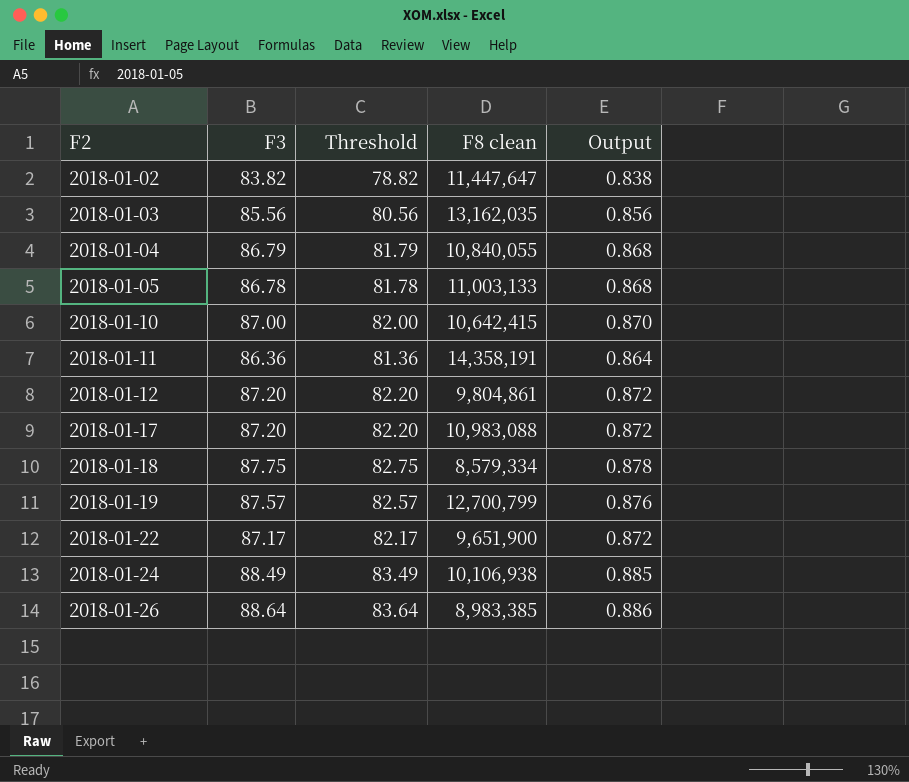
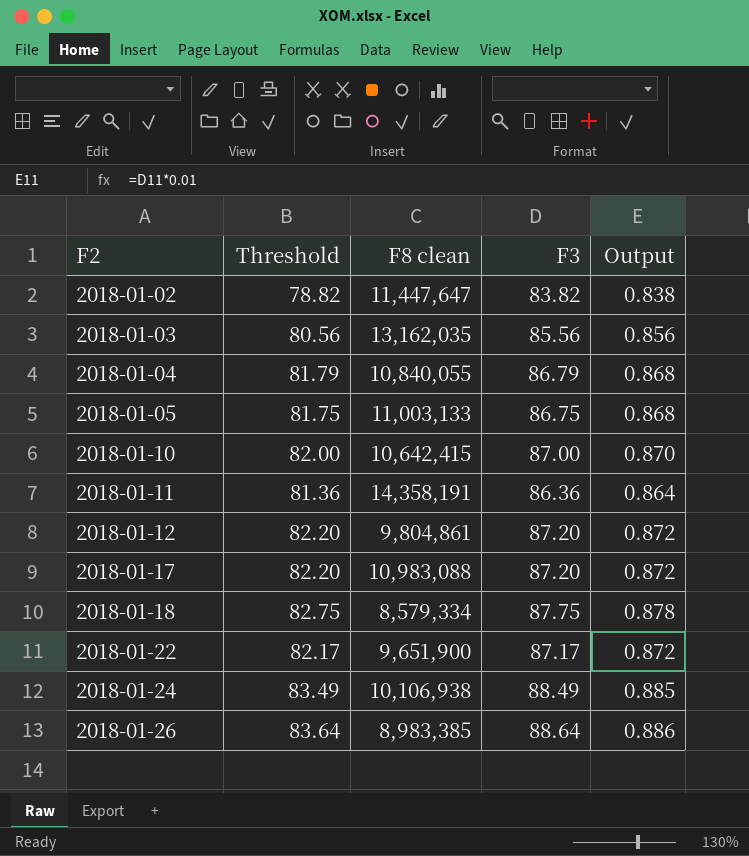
column F3 | position: 2 -> 4
row 2018-01-19: 87.57 | 82.57 | 12,700,799 | 0.876 -> none
2018-01-05 | Threshold: 81.78 -> 81.75
2018-01-05 | F3: 86.78 -> 86.75

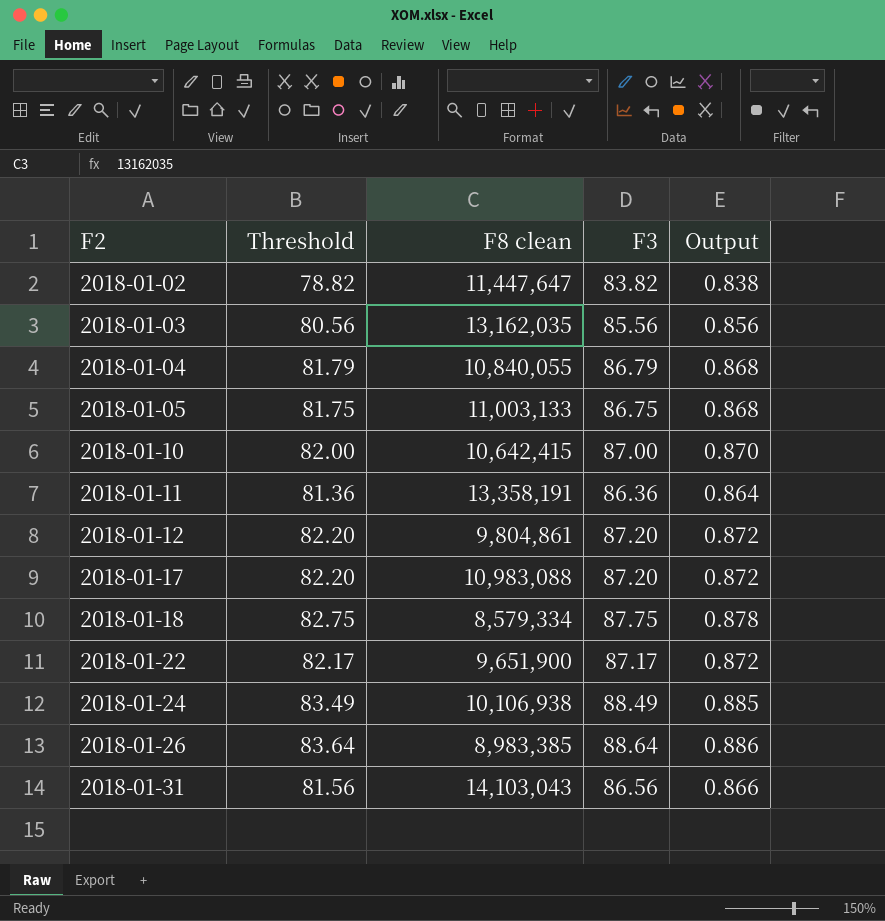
2018-01-11 | F8 clean: 14,358,191 -> 13,358,191
row 2018-01-31: none -> 81.56 | 14,103,043 | 86.56 | 0.866

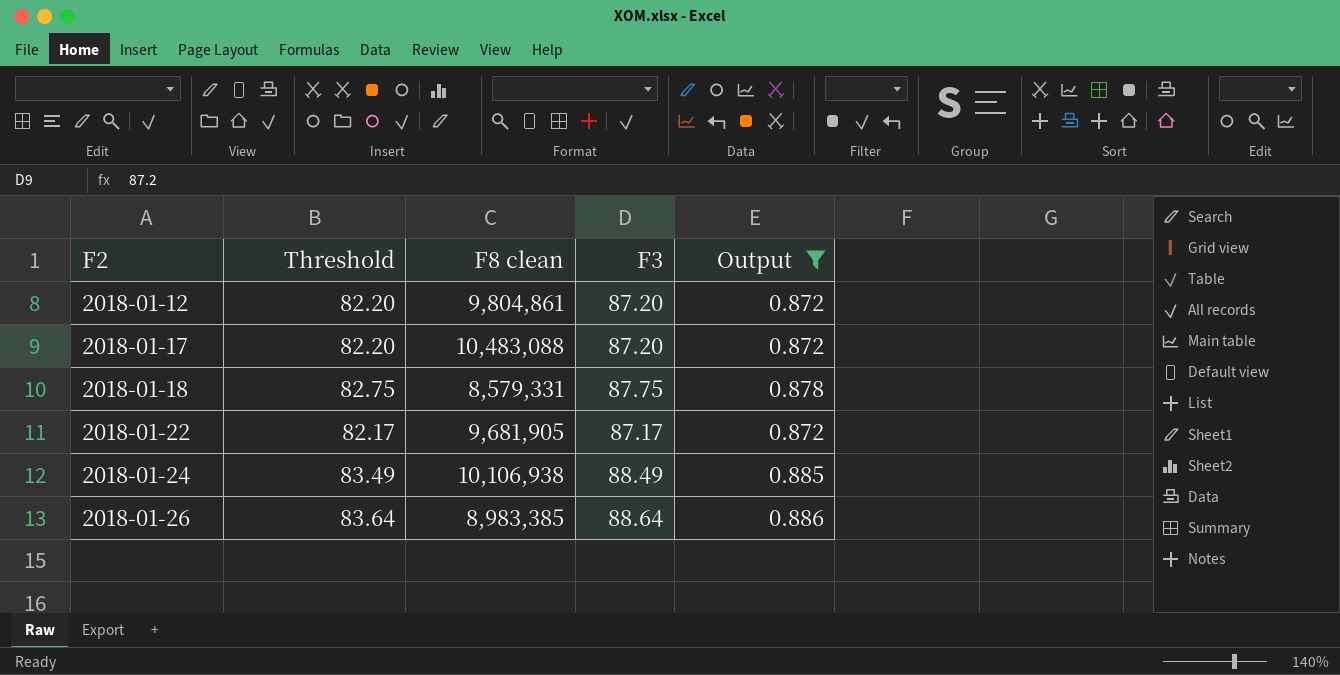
filter: none -> Output >= 0.872
2018-01-17 | F8 clean: 10,983,088 -> 10,483,088
2018-01-18 | F8 clean: 8,579,334 -> 8,579,331
2018-01-22 | F8 clean: 9,651,900 -> 9,681,905

